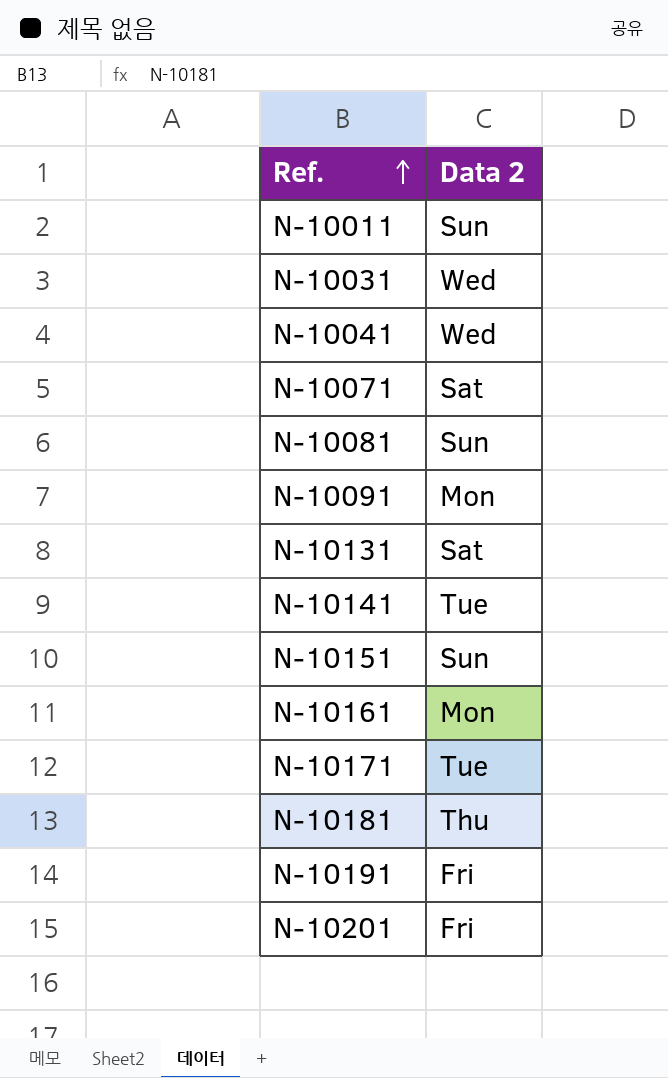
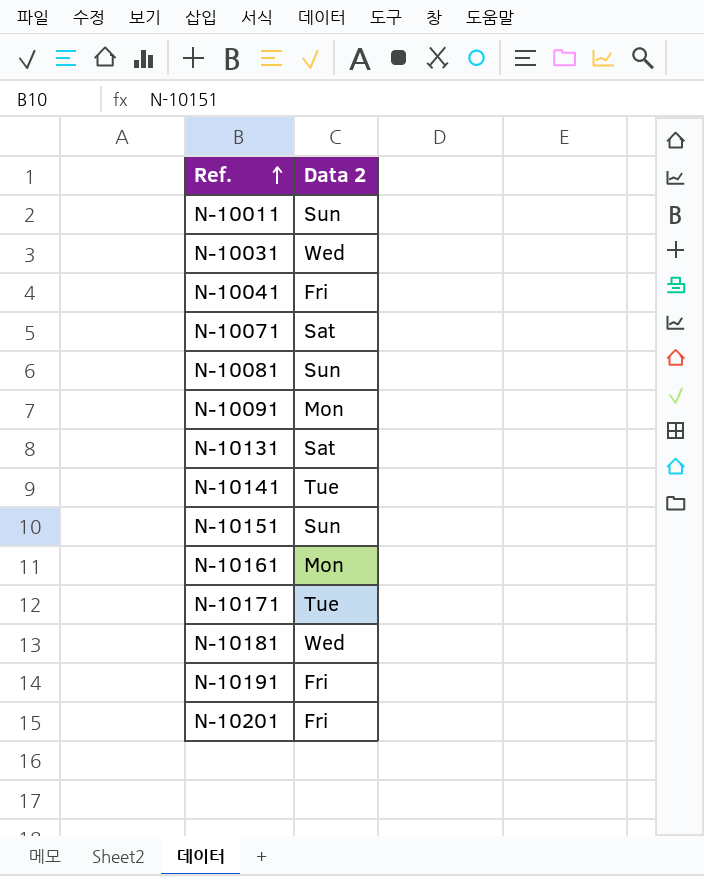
N-10041 | Data 2: Wed -> Fri
N-10181 | Data 2: Thu -> Wed

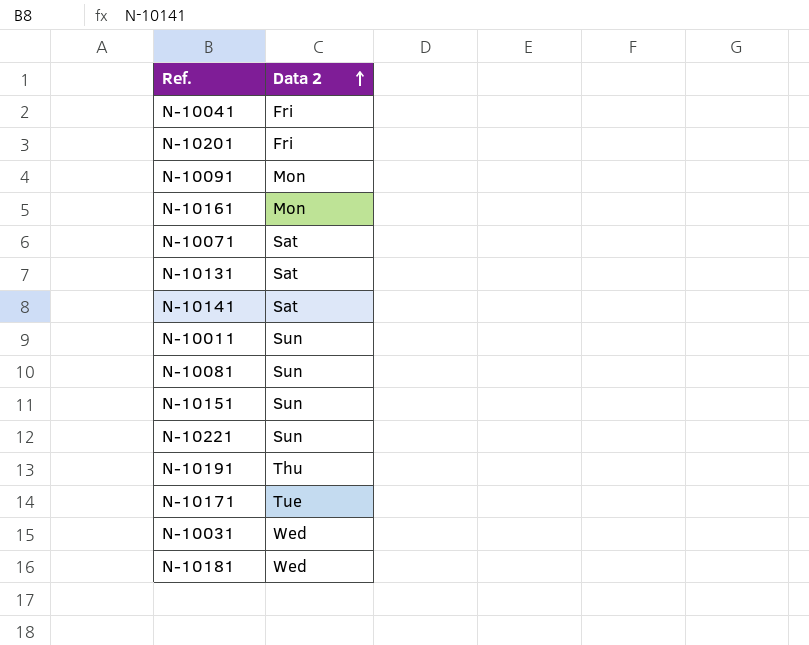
row order: Ref. ascending -> Data 2 ascending
N-10141 | Data 2: Tue -> Sat
row N-10221: none -> Sun
N-10191 | Data 2: Fri -> Thu

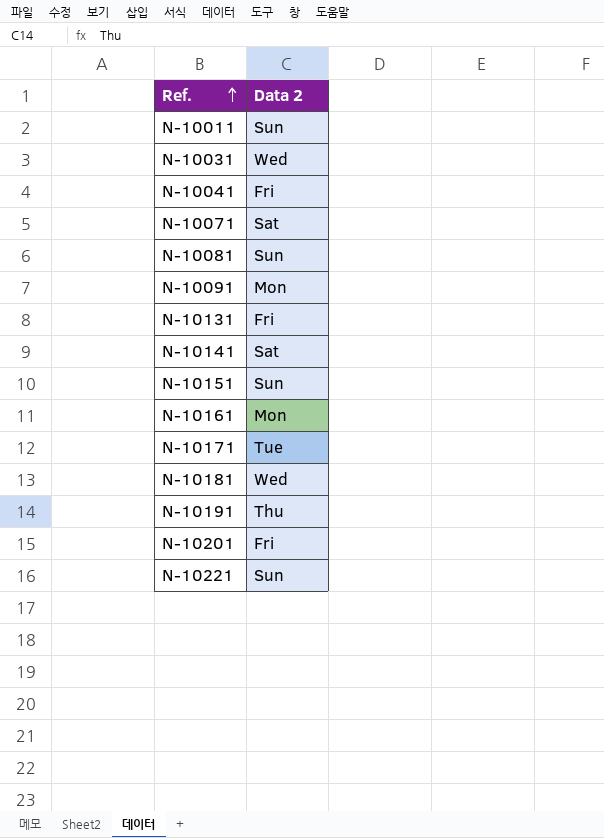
row order: Data 2 ascending -> Ref. ascending
N-10131 | Data 2: Sat -> Fri

